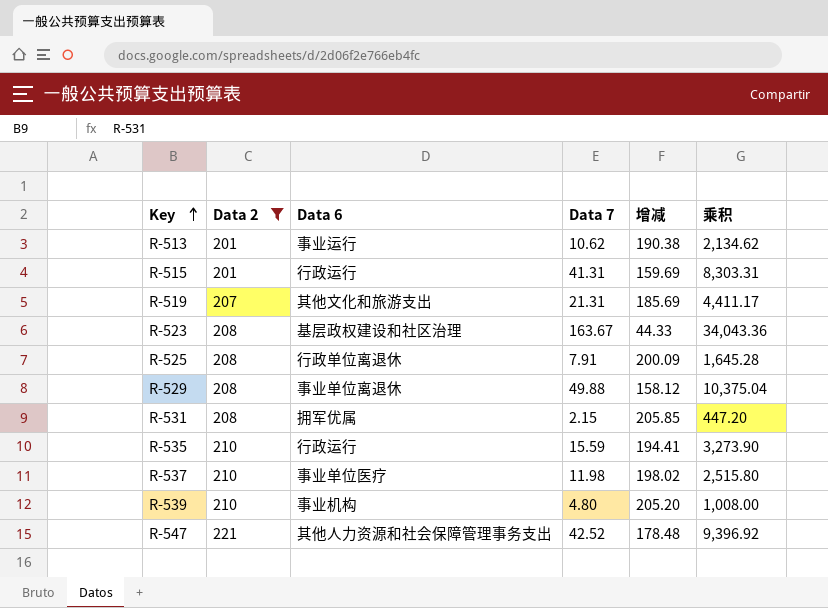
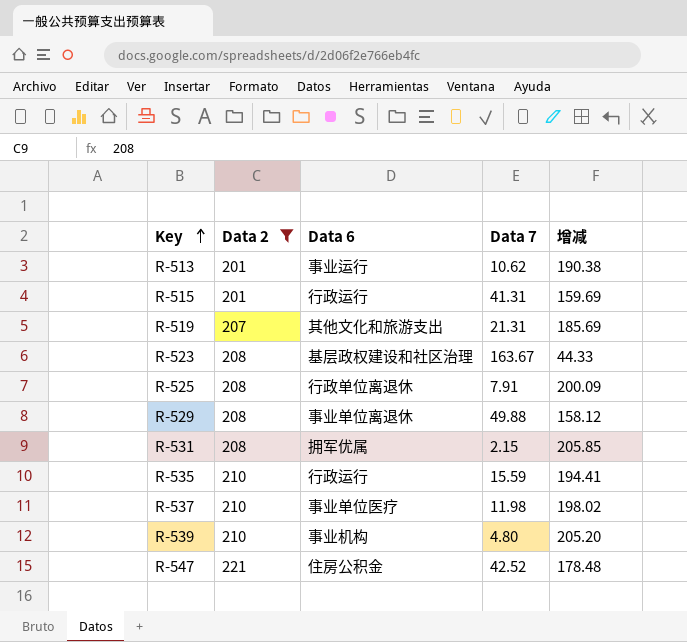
column 乘积 | formula: [Data 2] * [Data 7] -> none
R-547 | Data 6: 其他人力资源和社会保障管理事务支出 -> 住房公积金

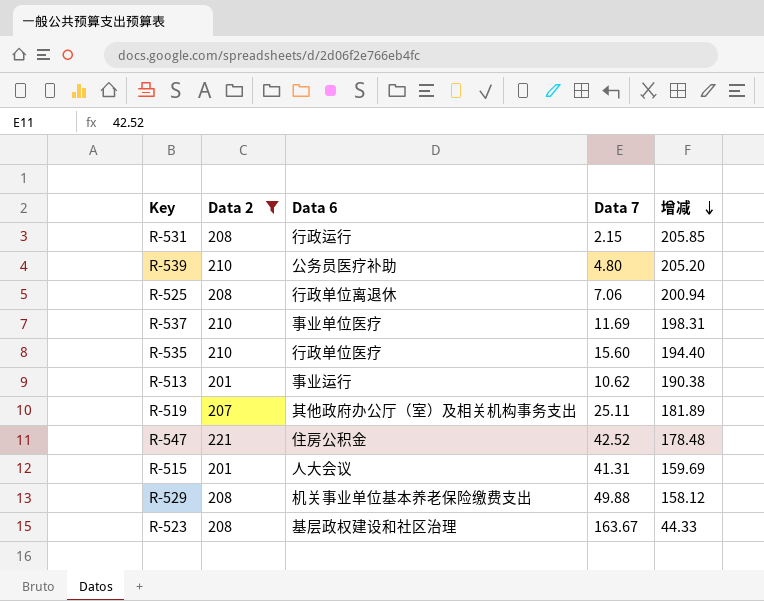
row order: Key ascending -> 增减 descending
R-531 | Data 6: 拥军优属 -> 行政运行
R-539 | Data 6: 事业机构 -> 公务员医疗补助
R-525 | Data 7: 7.91 -> 7.06
R-525 | 增减: 200.09 -> 200.94
R-537 | Data 7: 11.98 -> 11.69
R-537 | 增减: 198.02 -> 198.31
R-535 | Data 6: 行政运行 -> 行政单位医疗
R-535 | Data 7: 15.59 -> 15.60
R-535 | 增减: 194.41 -> 194.40
R-519 | Data 6: 其他文化和旅游支出 -> 其他政府办公厅（室）及相关机构事务支出
R-519 | Data 7: 21.31 -> 25.11
R-519 | 增减: 185.69 -> 181.89
R-515 | Data 6: 行政运行 -> 人大会议
R-529 | Data 6: 事业单位离退休 -> 机关事业单位基本养老保险缴费支出

